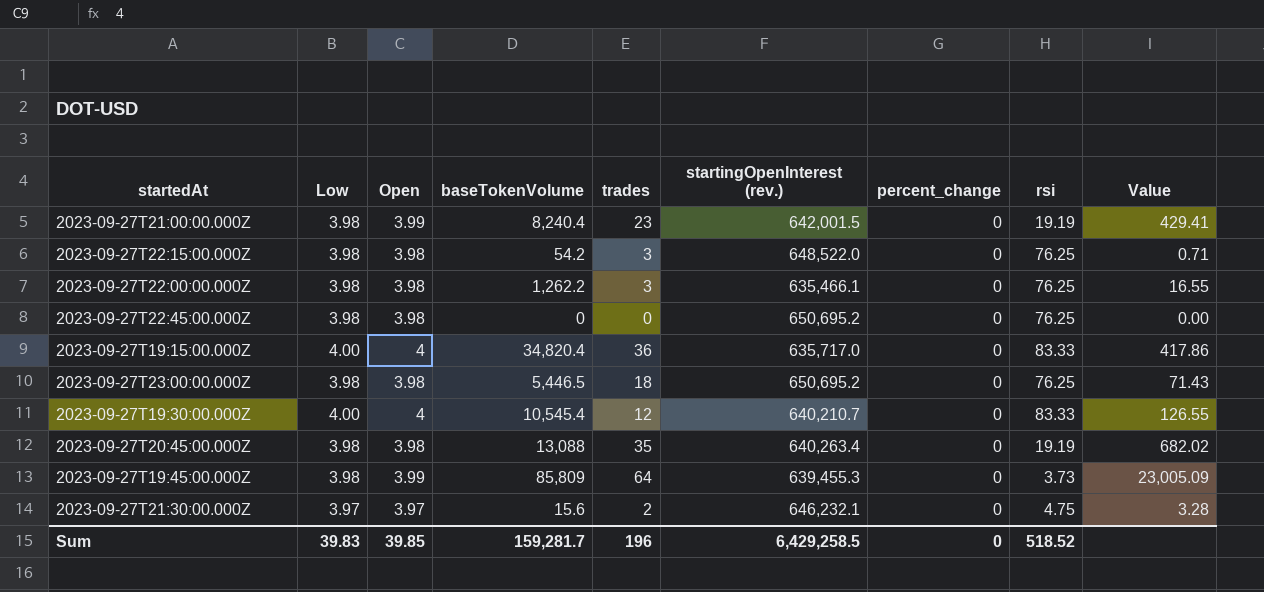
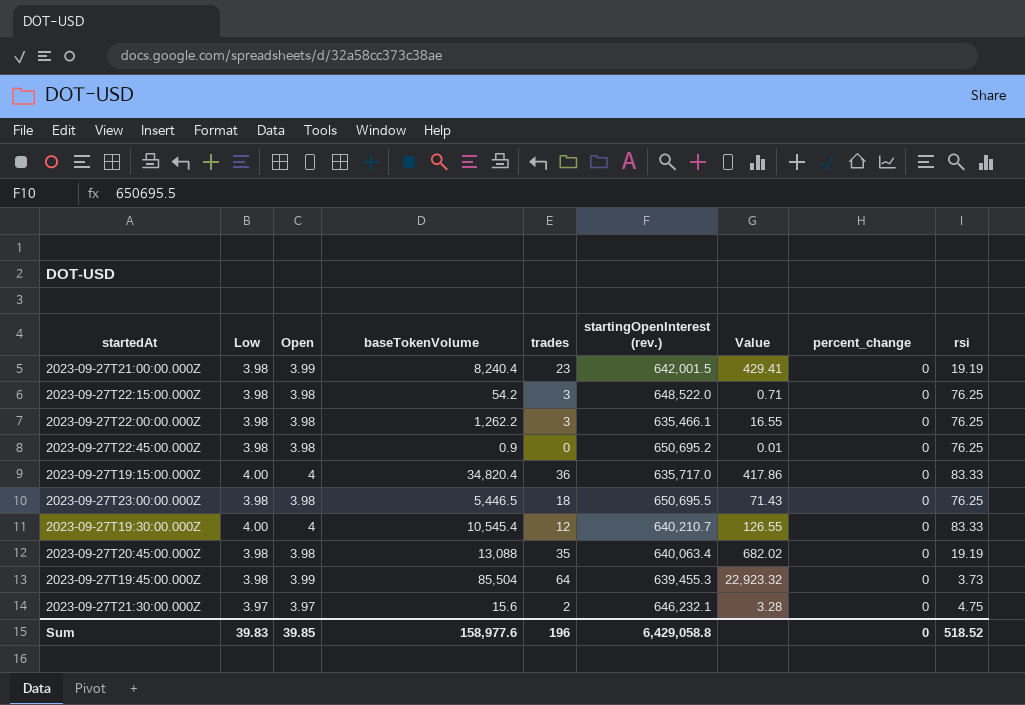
column Value | position: 9 -> 7
2023-09-27T22:45:00.000Z | baseTokenVolume: 0 -> 0.9
2023-09-27T22:45:00.000Z | Value: 0.00 -> 0.01
2023-09-27T23:00:00.000Z | startingOpenInterest (rev.): 650,695.2 -> 650,695.5
2023-09-27T20:45:00.000Z | startingOpenInterest (rev.): 640,263.4 -> 640,063.4
2023-09-27T19:45:00.000Z | baseTokenVolume: 85,809 -> 85,504
2023-09-27T19:45:00.000Z | Value: 23,005.09 -> 22,923.32
Sum | baseTokenVolume: 159,281.7 -> 158,977.6
Sum | startingOpenInterest (rev.): 6,429,258.5 -> 6,429,058.8

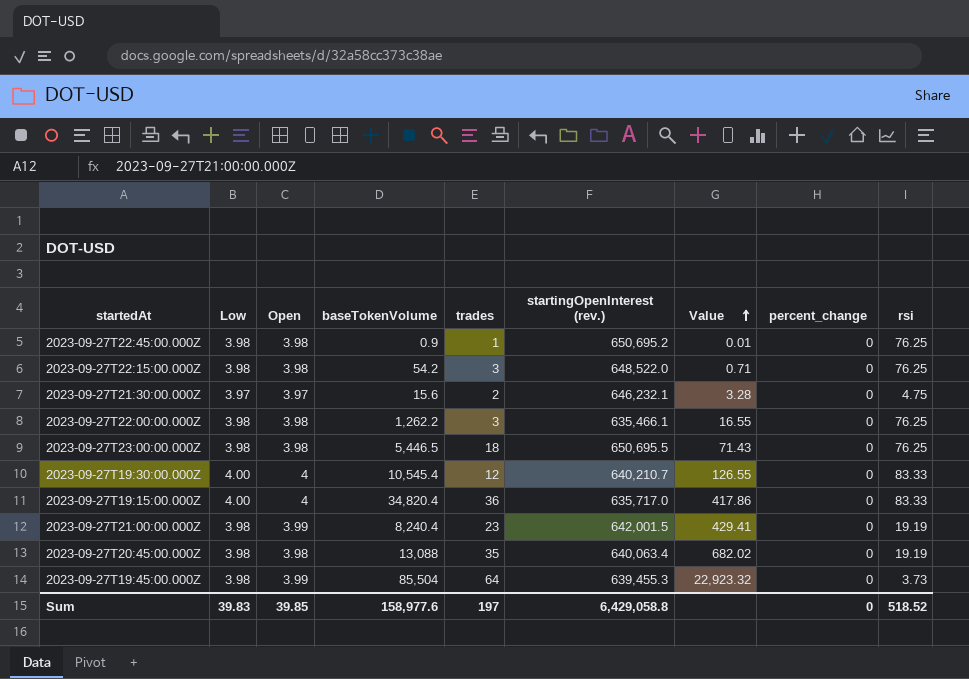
row order: none -> Value ascending
2023-09-27T22:45:00.000Z | trades: 0 -> 1
Sum | trades: 196 -> 197

